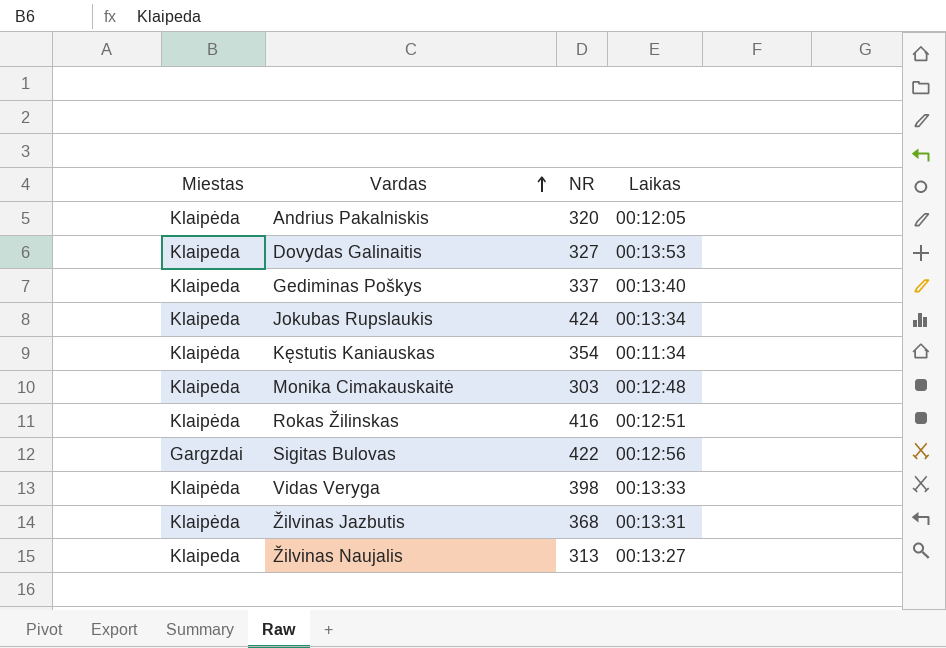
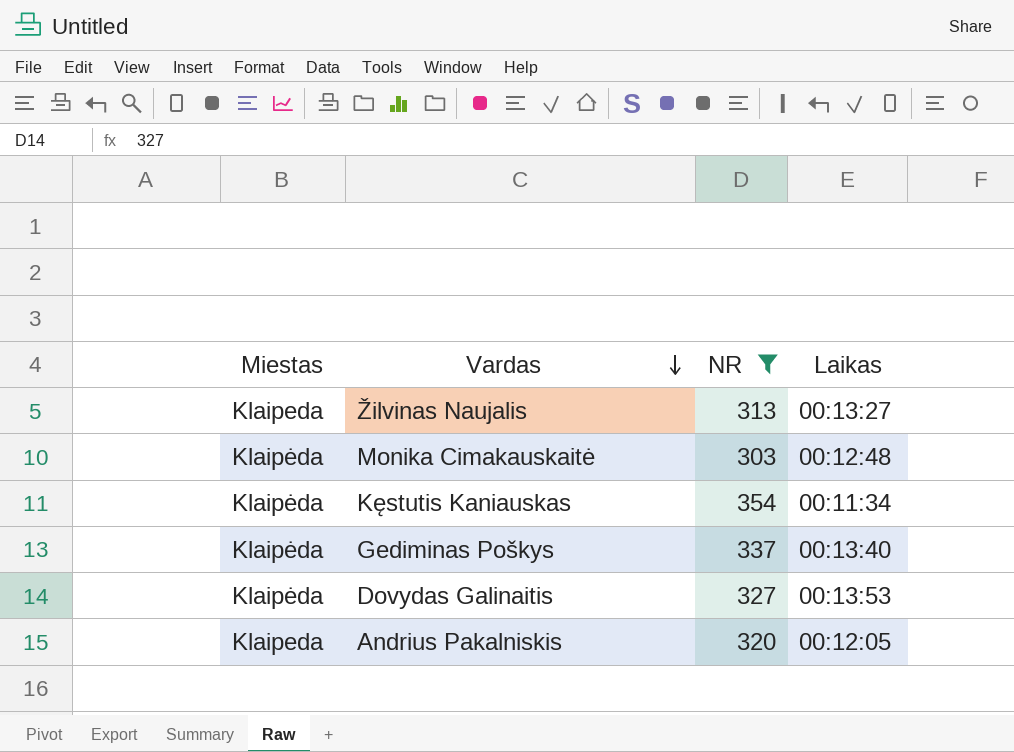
filter: none -> NR <= 354
row order: Vardas ascending -> Vardas descending
Monika Cimakauskaitė | Miestas: Klaipeda -> Klaipėda
Gediminas Poškys | Miestas: Klaipeda -> Klaipėda
Dovydas Galinaitis | Miestas: Klaipeda -> Klaipėda
Andrius Pakalniskis | Miestas: Klaipėda -> Klaipeda

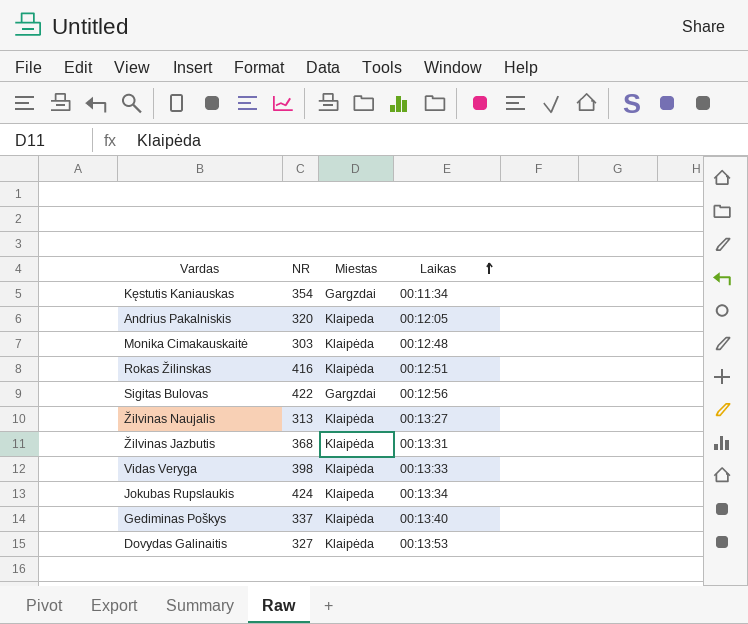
filter: NR <= 354 -> none
row order: Vardas descending -> Laikas ascending
column Miestas | position: 1 -> 3
Kęstutis Kaniauskas | Miestas: Klaipėda -> Gargzdai
Žilvinas Naujalis | Miestas: Klaipeda -> Klaipėda

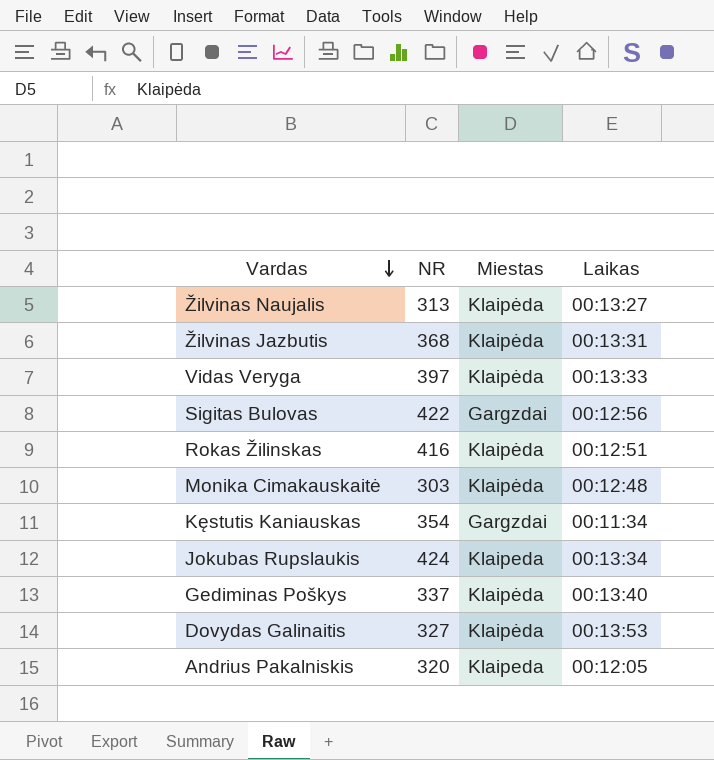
row order: Laikas ascending -> Vardas descending
Vidas Veryga | NR: 398 -> 397

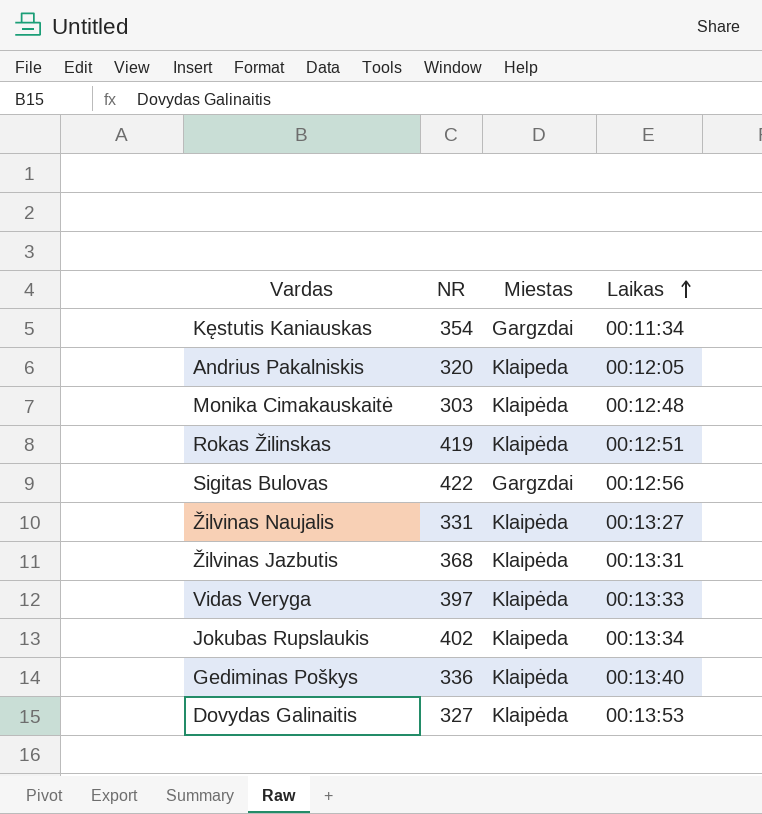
row order: Vardas descending -> Laikas ascending
Rokas Žilinskas | NR: 416 -> 419
Žilvinas Naujalis | NR: 313 -> 331
Jokubas Rupslaukis | NR: 424 -> 402
Gediminas Poškys | NR: 337 -> 336

